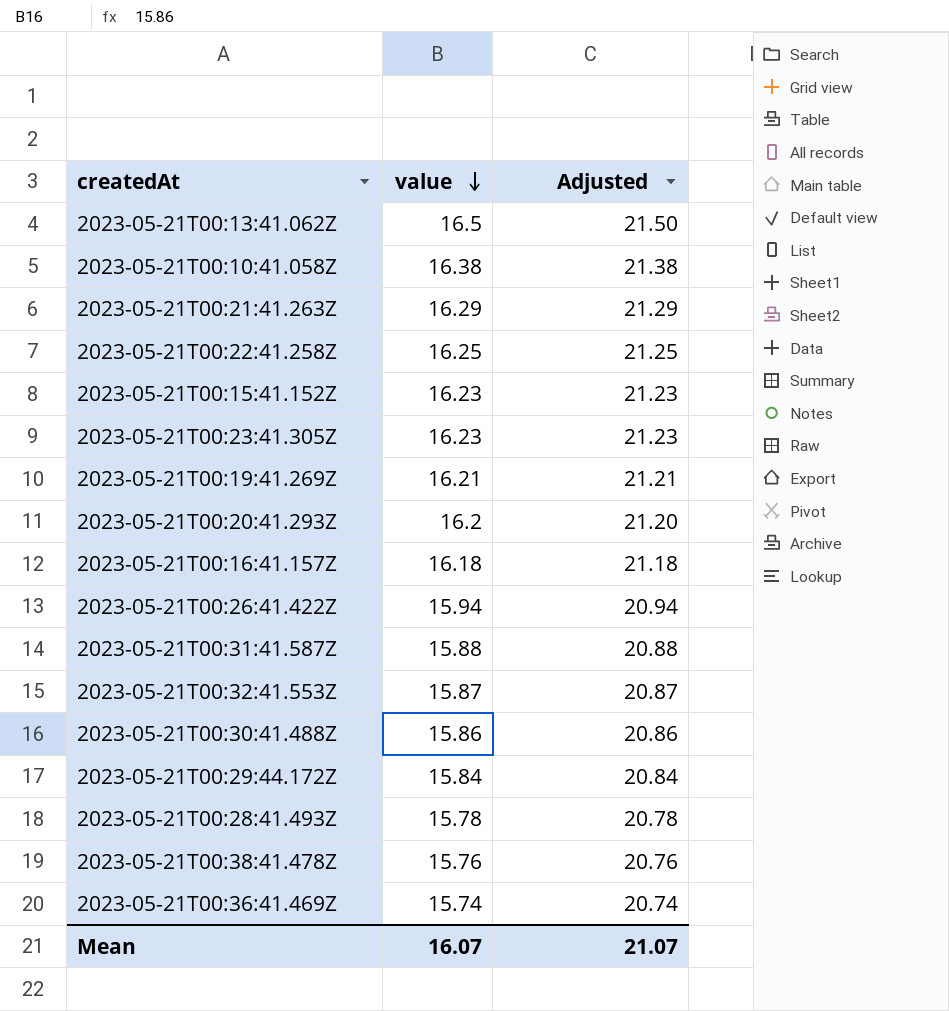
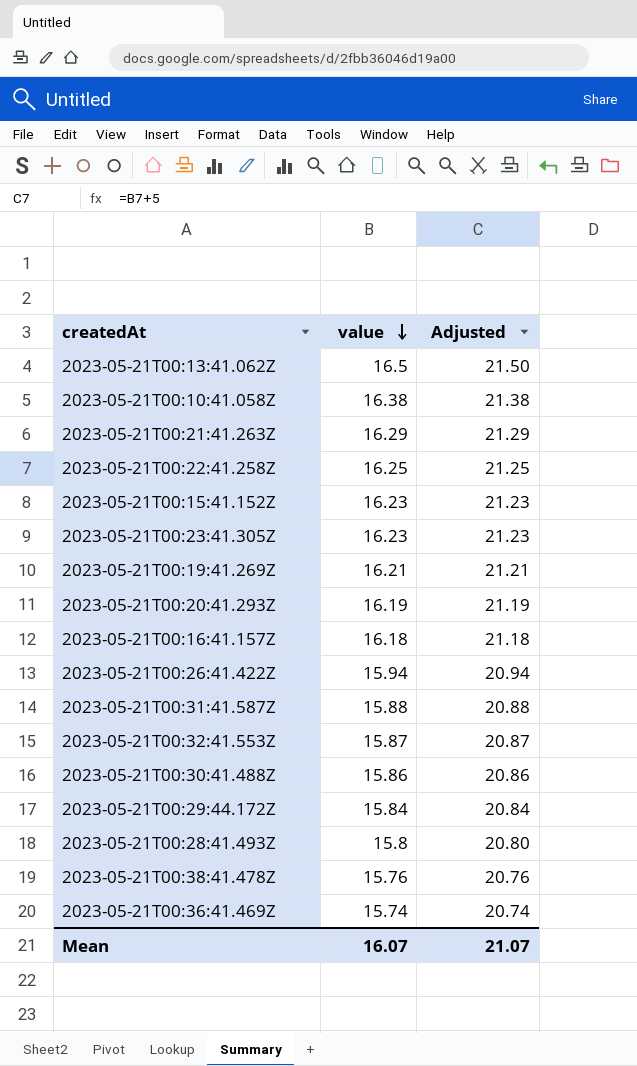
2023-05-21T00:20:41.293Z | value: 16.2 -> 16.19
2023-05-21T00:20:41.293Z | Adjusted: 21.20 -> 21.19
2023-05-21T00:28:41.493Z | value: 15.78 -> 15.8
2023-05-21T00:28:41.493Z | Adjusted: 20.78 -> 20.80

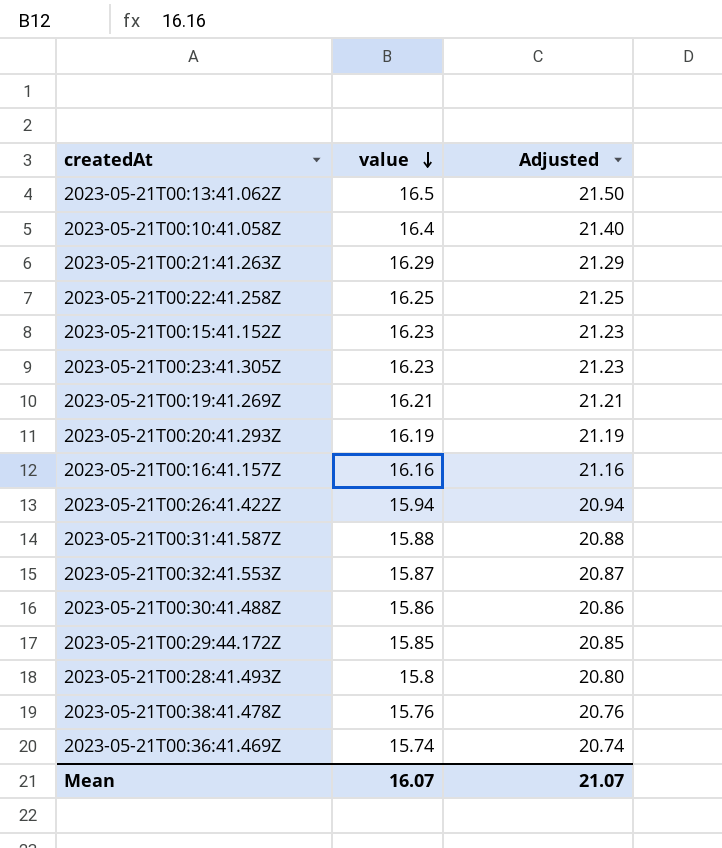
2023-05-21T00:10:41.058Z | value: 16.38 -> 16.4
2023-05-21T00:10:41.058Z | Adjusted: 21.38 -> 21.40
2023-05-21T00:16:41.157Z | value: 16.18 -> 16.16
2023-05-21T00:16:41.157Z | Adjusted: 21.18 -> 21.16
2023-05-21T00:29:44.172Z | value: 15.84 -> 15.85
2023-05-21T00:29:44.172Z | Adjusted: 20.84 -> 20.85

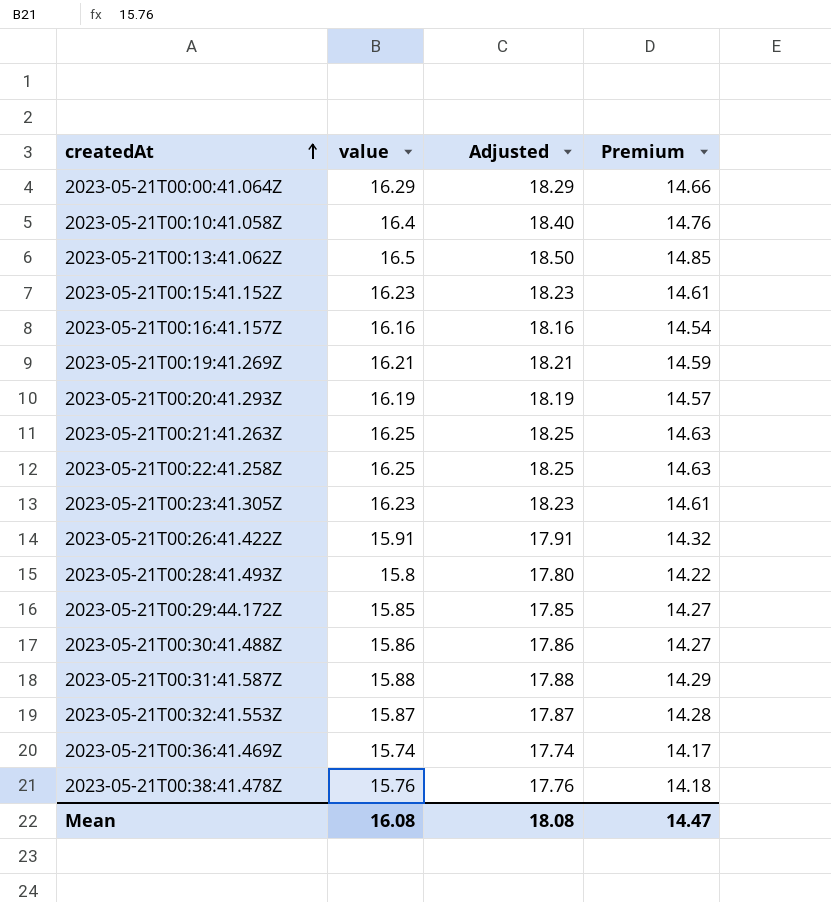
row order: value descending -> createdAt ascending
column Adjusted | formula: [value] + 5 -> [value] + 2
column Premium | formula: none -> [value] * 0.9
row 2023-05-21T00:00:41.064Z: none -> 16.29 | 18.29 | 14.66
2023-05-21T00:21:41.263Z | value: 16.29 -> 16.25
2023-05-21T00:26:41.422Z | value: 15.94 -> 15.91
Mean | value: 16.07 -> 16.08
Mean | Adjusted: 21.07 -> 18.08

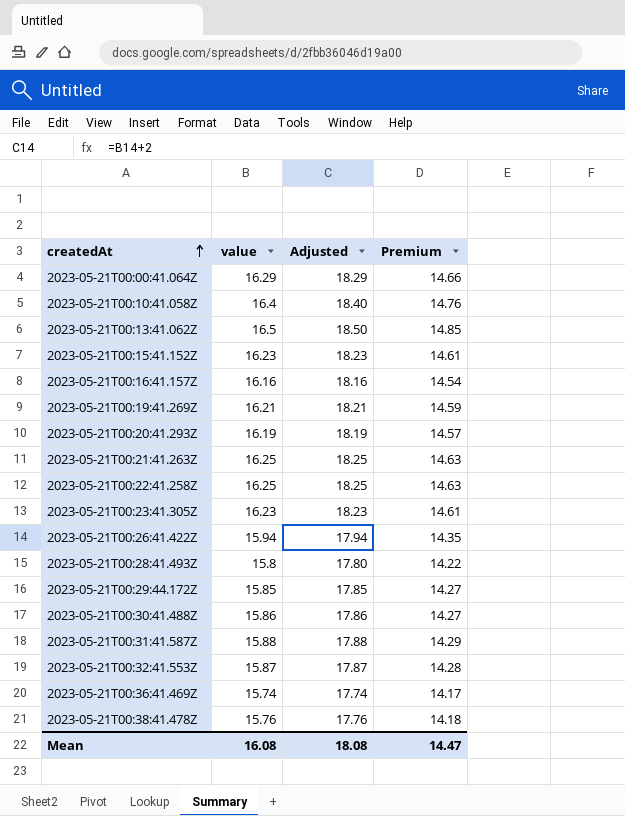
2023-05-21T00:26:41.422Z | value: 15.91 -> 15.94
2023-05-21T00:26:41.422Z | Adjusted: 17.91 -> 17.94
2023-05-21T00:26:41.422Z | Premium: 14.32 -> 14.35

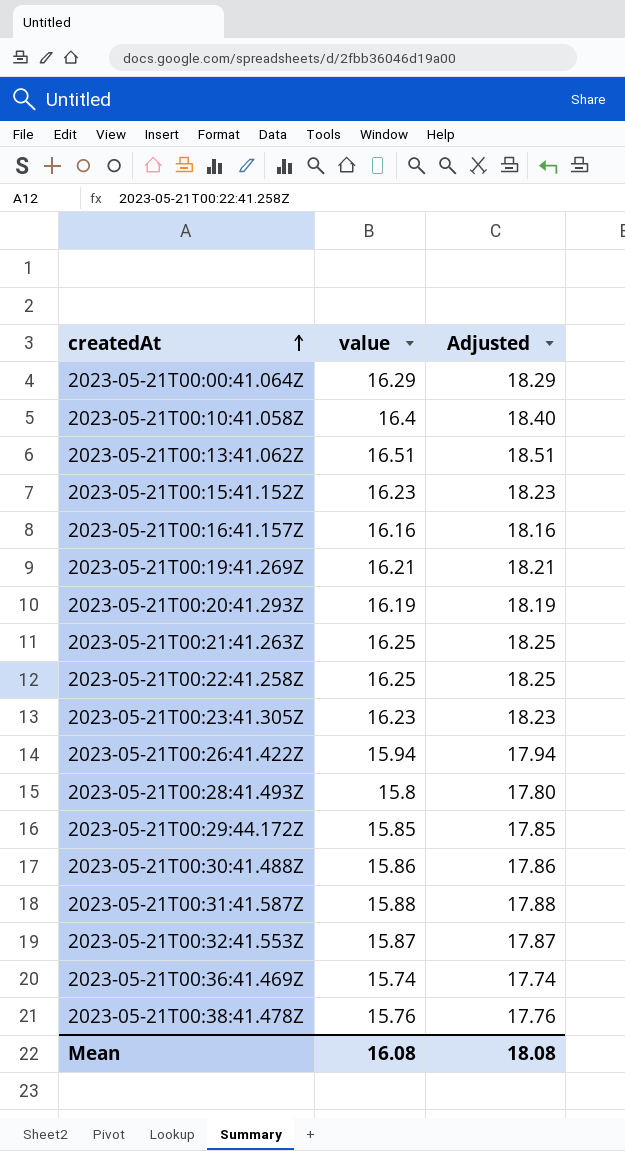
column Premium | formula: [value] * 0.9 -> none
2023-05-21T00:13:41.062Z | value: 16.5 -> 16.51
2023-05-21T00:13:41.062Z | Adjusted: 18.50 -> 18.51

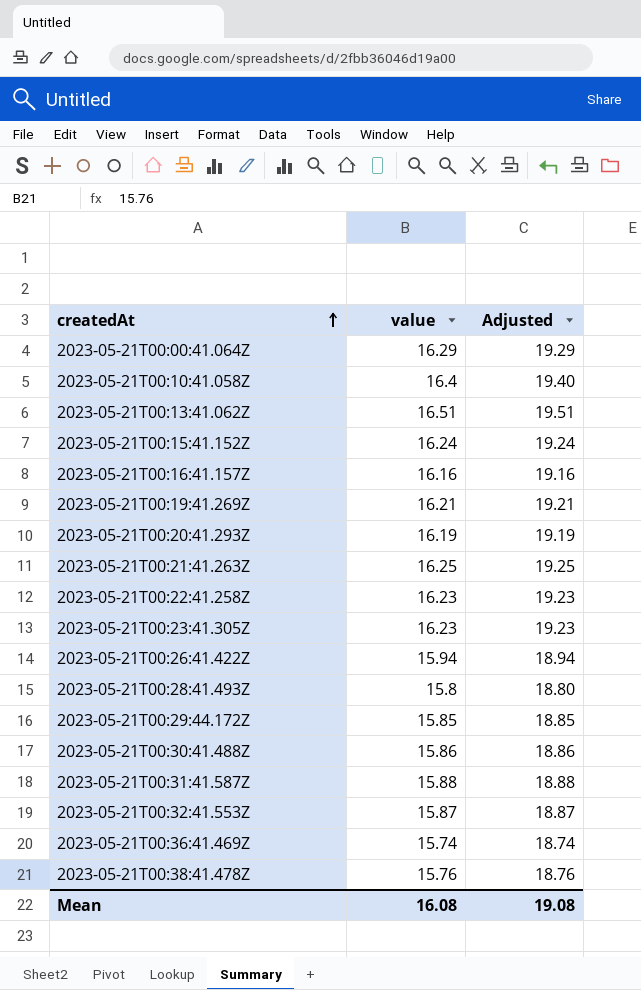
column Adjusted | formula: [value] + 2 -> [value] + 3
2023-05-21T00:15:41.152Z | value: 16.23 -> 16.24
2023-05-21T00:22:41.258Z | value: 16.25 -> 16.23
Mean | Adjusted: 18.08 -> 19.08

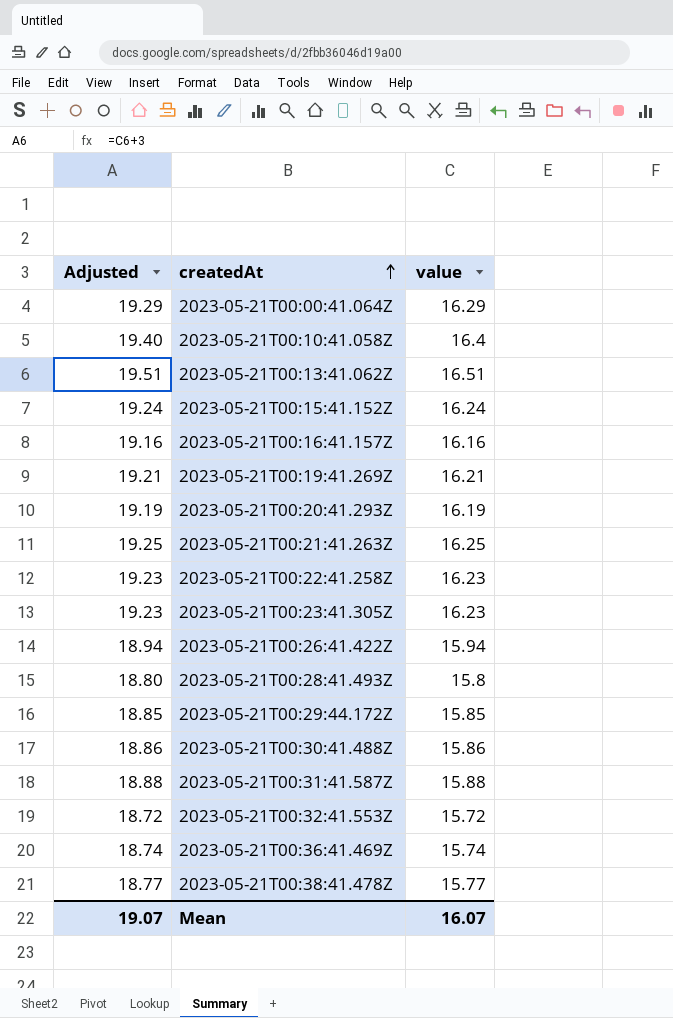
column Adjusted | position: 3 -> 1
2023-05-21T00:32:41.553Z | Adjusted: 18.87 -> 18.72
2023-05-21T00:32:41.553Z | value: 15.87 -> 15.72
2023-05-21T00:38:41.478Z | Adjusted: 18.76 -> 18.77
2023-05-21T00:38:41.478Z | value: 15.76 -> 15.77
Mean | Adjusted: 19.08 -> 19.07
Mean | value: 16.08 -> 16.07

